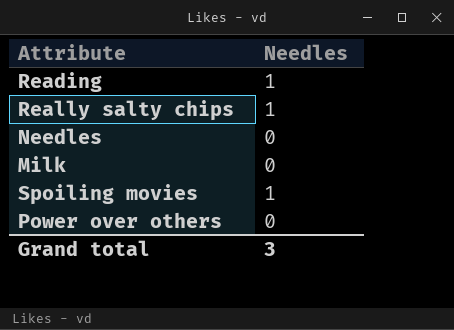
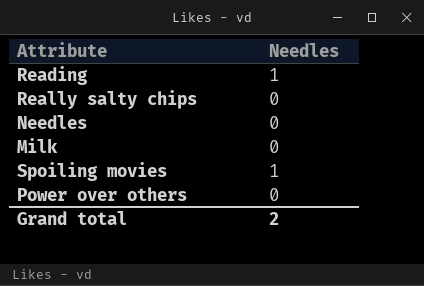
Really salty chips | Needles: 1 -> 0
Grand total | Needles: 3 -> 2

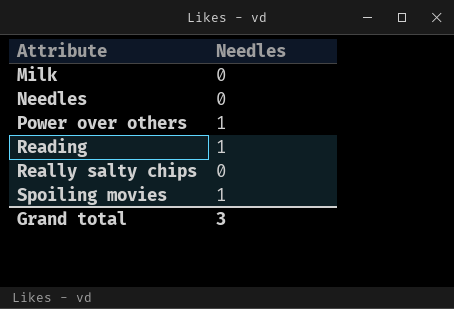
row order: none -> Attribute ascending
Power over others | Needles: 0 -> 1
Grand total | Needles: 2 -> 3

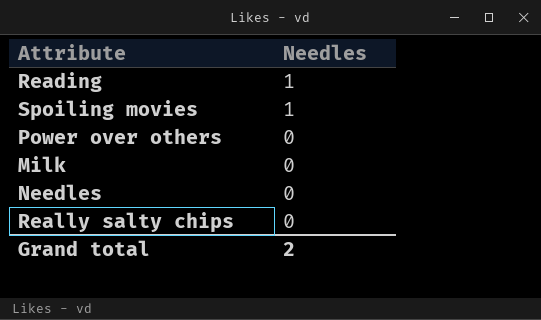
row order: Attribute ascending -> Needles descending
Power over others | Needles: 1 -> 0
Grand total | Needles: 3 -> 2

